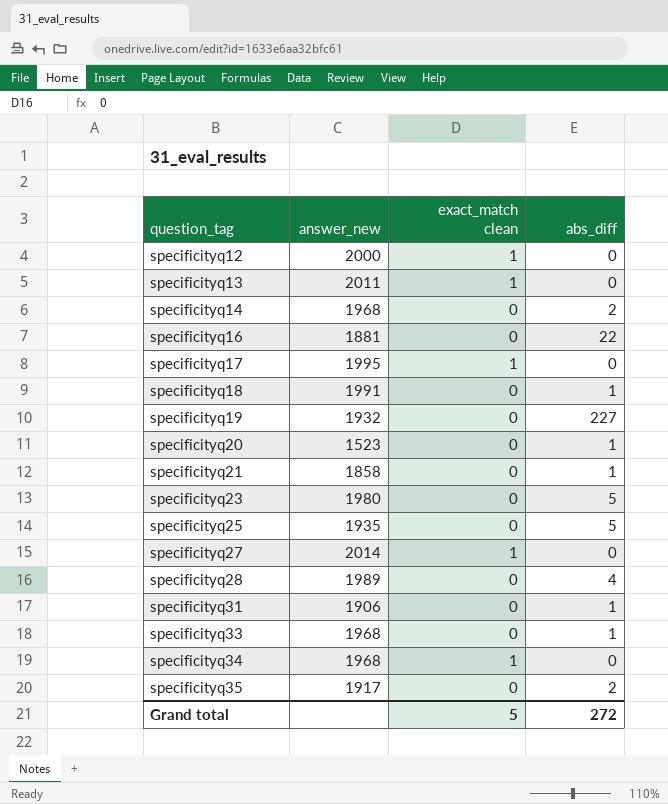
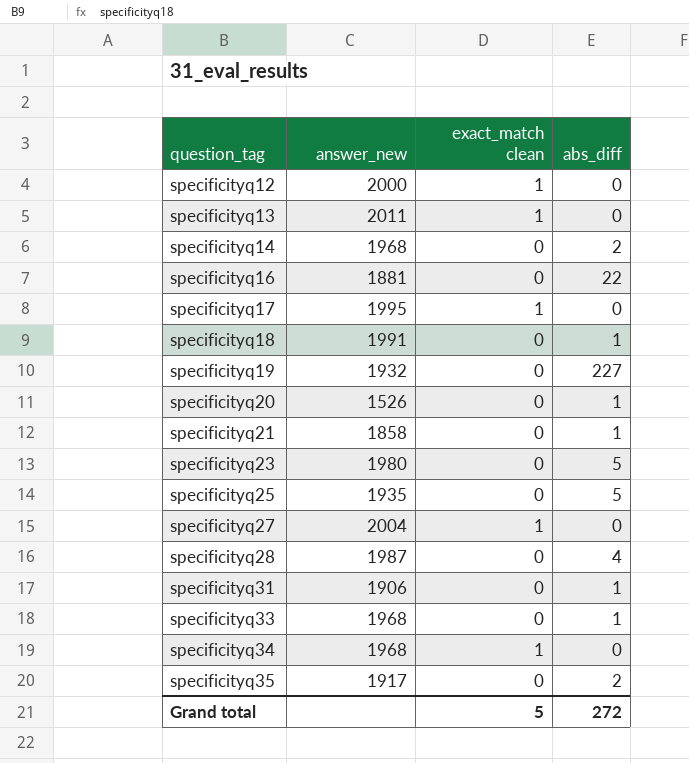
specificityq20 | answer_new: 1523 -> 1526
specificityq27 | answer_new: 2014 -> 2004
specificityq28 | answer_new: 1989 -> 1987

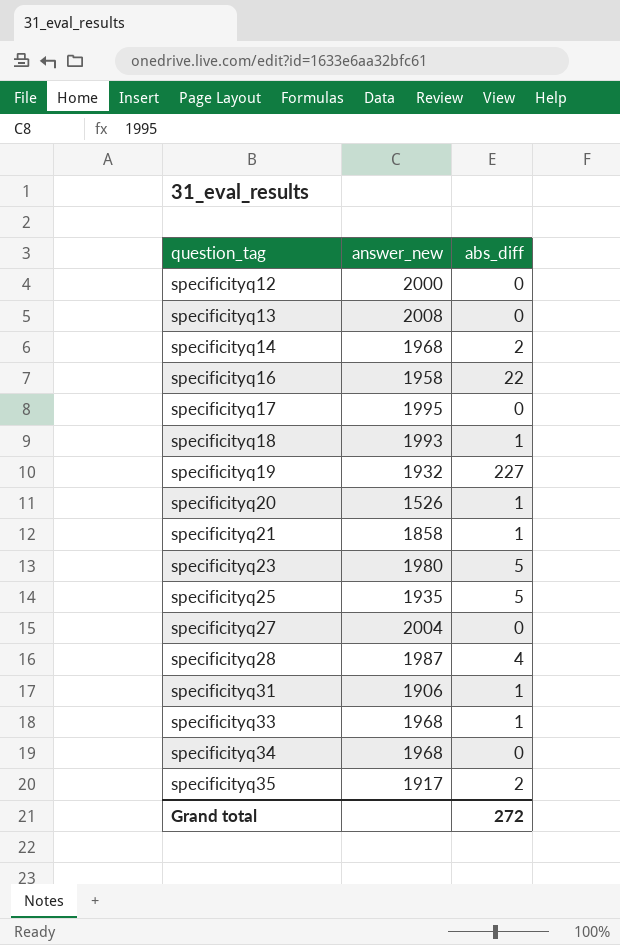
column exact_match clean | position: 3 -> none
specificityq13 | answer_new: 2011 -> 2008
specificityq16 | answer_new: 1881 -> 1958
specificityq18 | answer_new: 1991 -> 1993

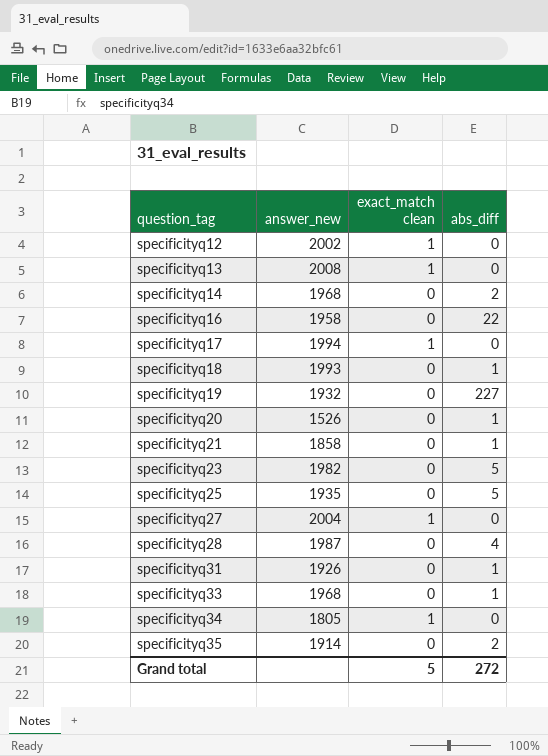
column exact_match clean | position: none -> 3
specificityq12 | answer_new: 2000 -> 2002
specificityq17 | answer_new: 1995 -> 1994
specificityq23 | answer_new: 1980 -> 1982
specificityq31 | answer_new: 1906 -> 1926
specificityq34 | answer_new: 1968 -> 1805
specificityq35 | answer_new: 1917 -> 1914

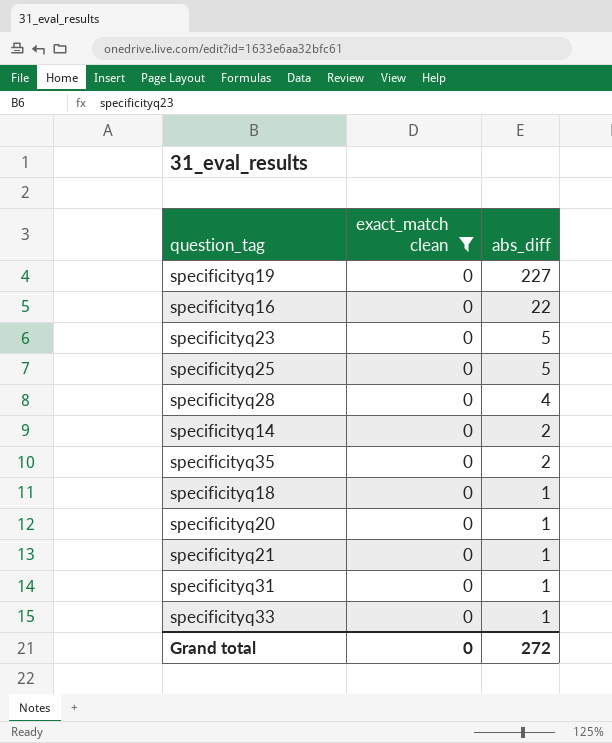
filter: none -> exact_match clean = 0
row order: question_tag ascending -> abs_diff descending
column answer_new | position: 2 -> none
Grand total | exact_match clean: 5 -> 0

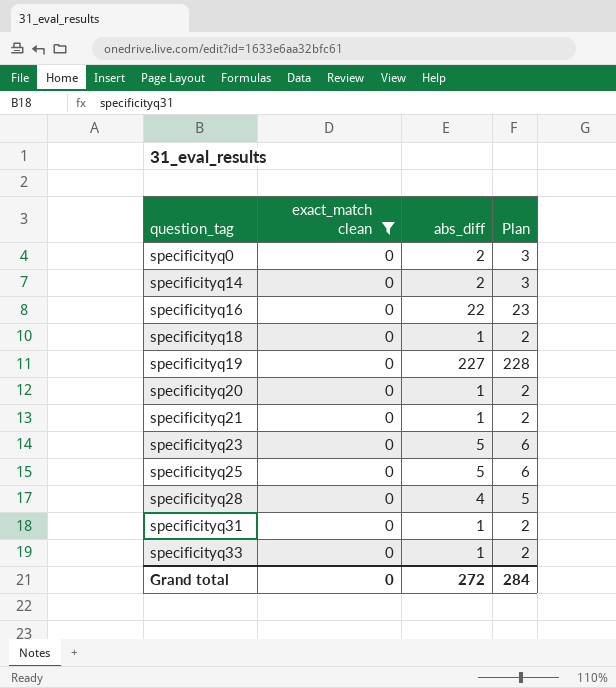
row order: abs_diff descending -> question_tag ascending
column Plan | formula: none -> [abs_diff] + 1
row specificityq35: 0 | 2 -> none
row specificityq0: none -> 0 | 2 | 3

